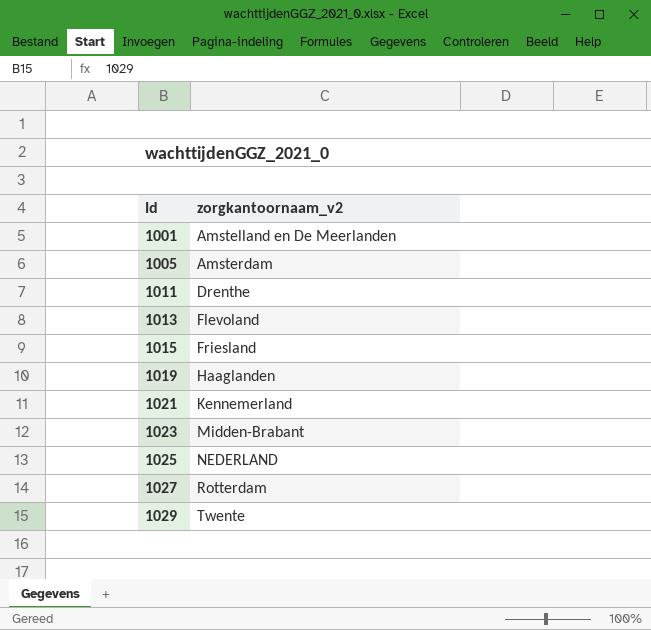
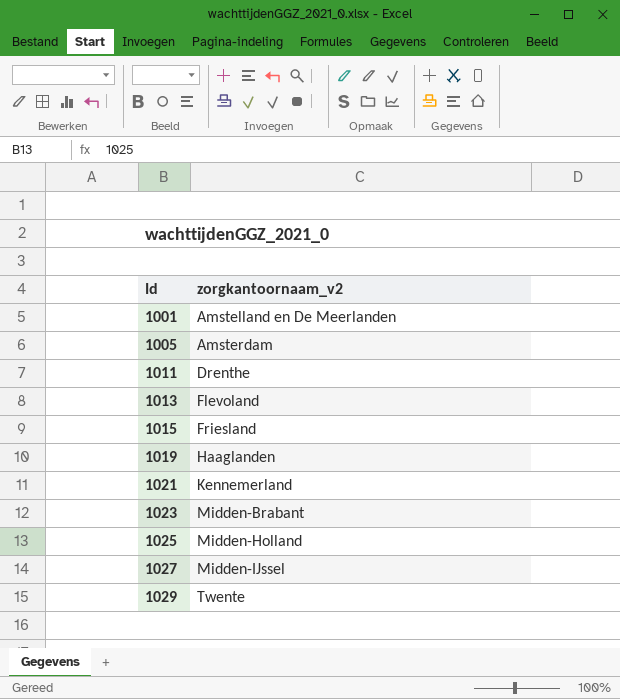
1025 | zorgkantoornaam_v2: NEDERLAND -> Midden-Holland
1027 | zorgkantoornaam_v2: Rotterdam -> Midden-IJssel

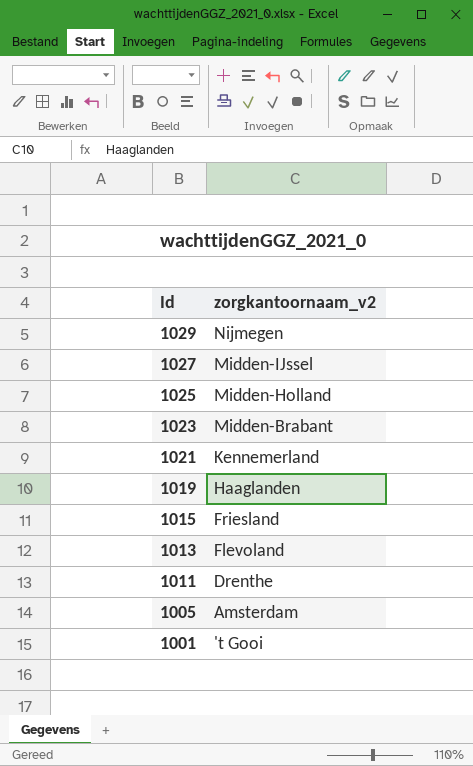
row order: Id ascending -> Id descending
1029 | zorgkantoornaam_v2: Twente -> Nijmegen
1001 | zorgkantoornaam_v2: Amstelland en De Meerlanden -> 't Gooi

